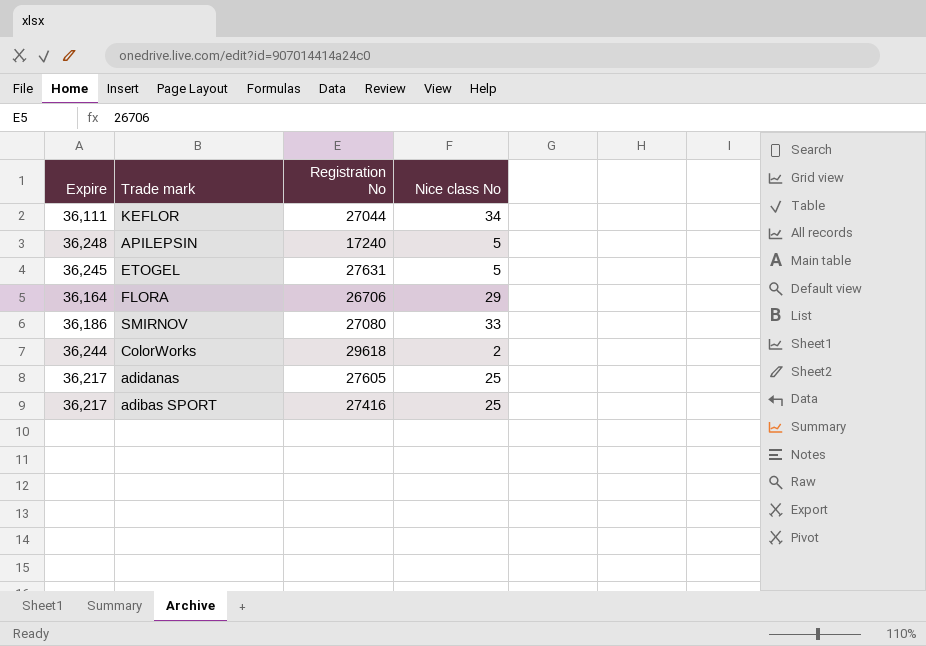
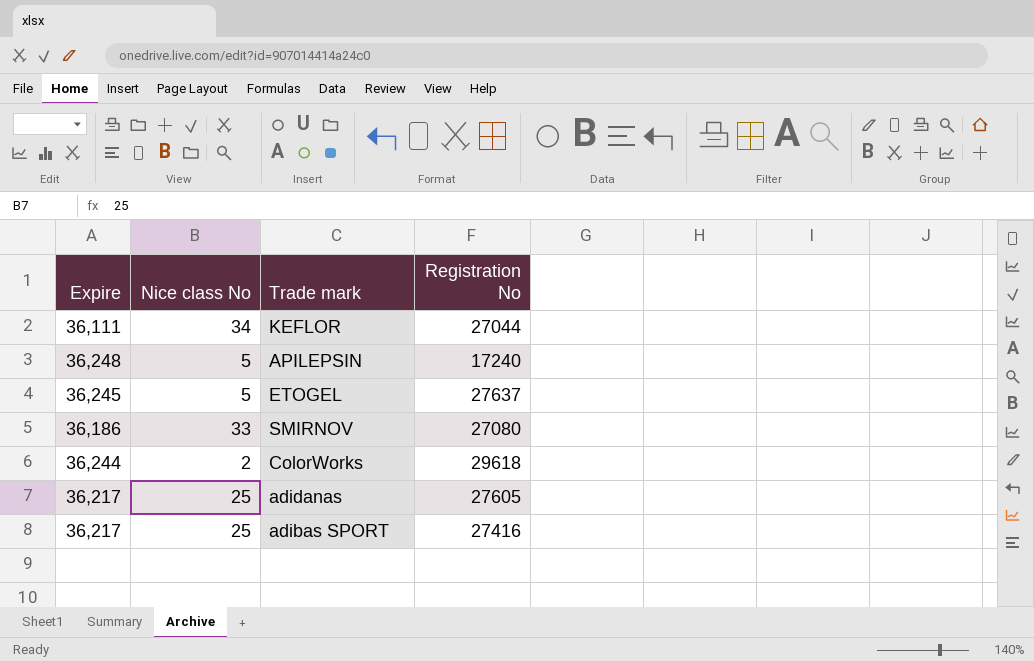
column Nice class No | position: 4 -> 2
row FLORA: 36,164 | 26706 | 29 -> none
ETOGEL | Registration No: 27631 -> 27637

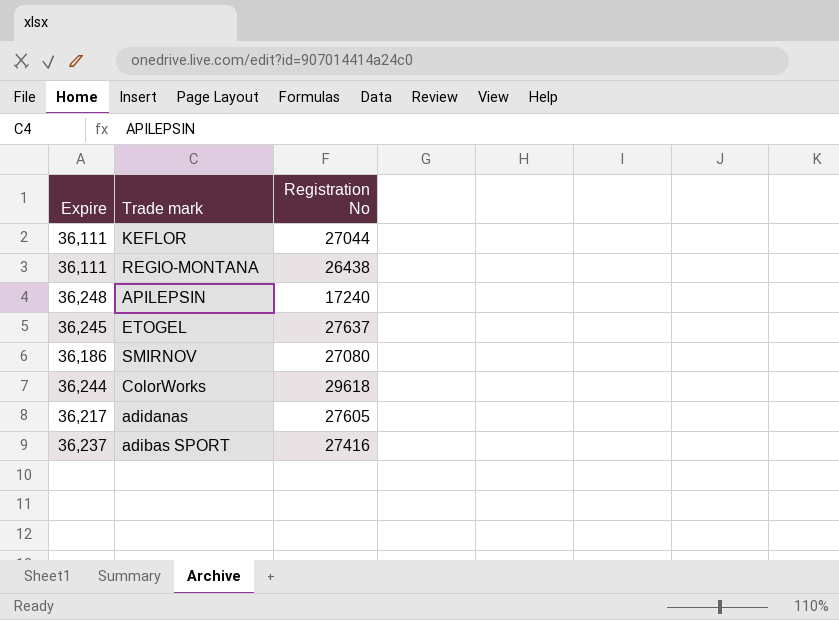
column Nice class No | position: 2 -> none
row REGIO-MONTANA: none -> 36,111 | 26438
adibas SPORT | Expire: 36,217 -> 36,237

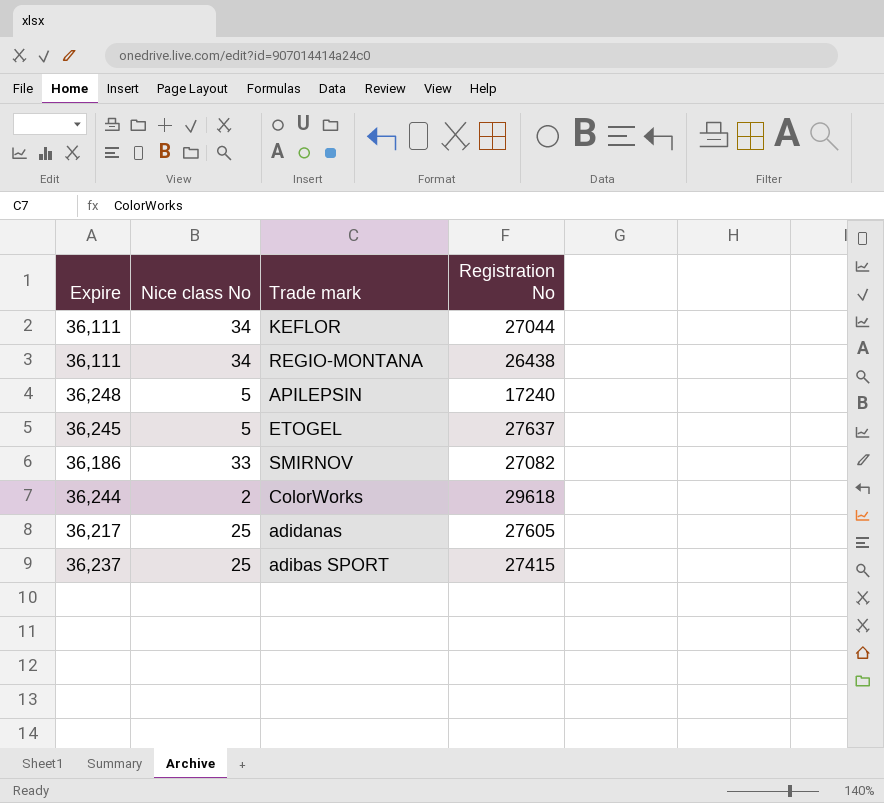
column Nice class No | position: none -> 2
SMIRNOV | Registration No: 27080 -> 27082
adibas SPORT | Registration No: 27416 -> 27415

